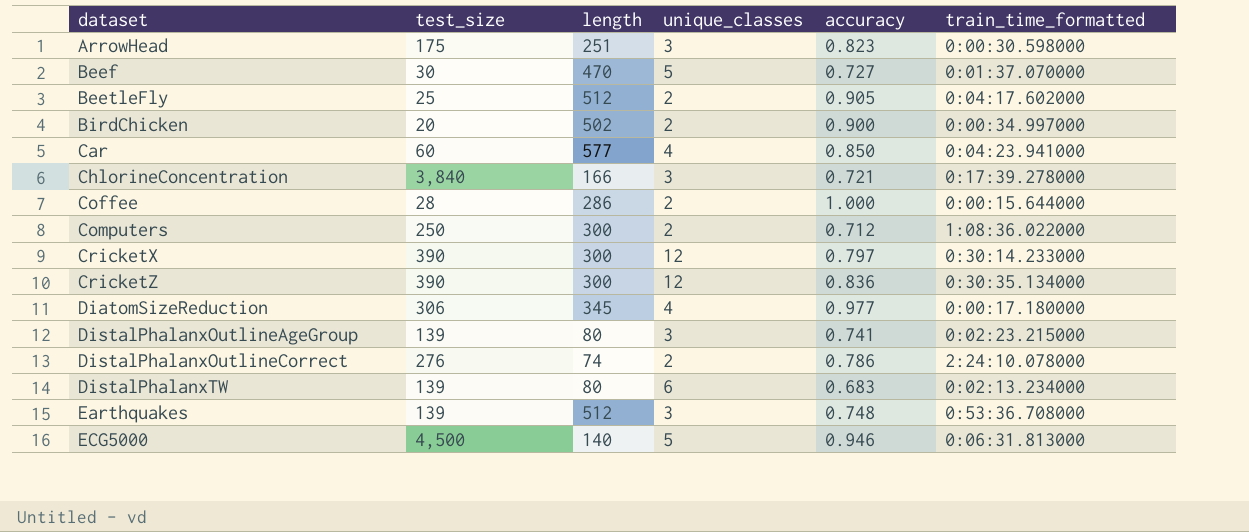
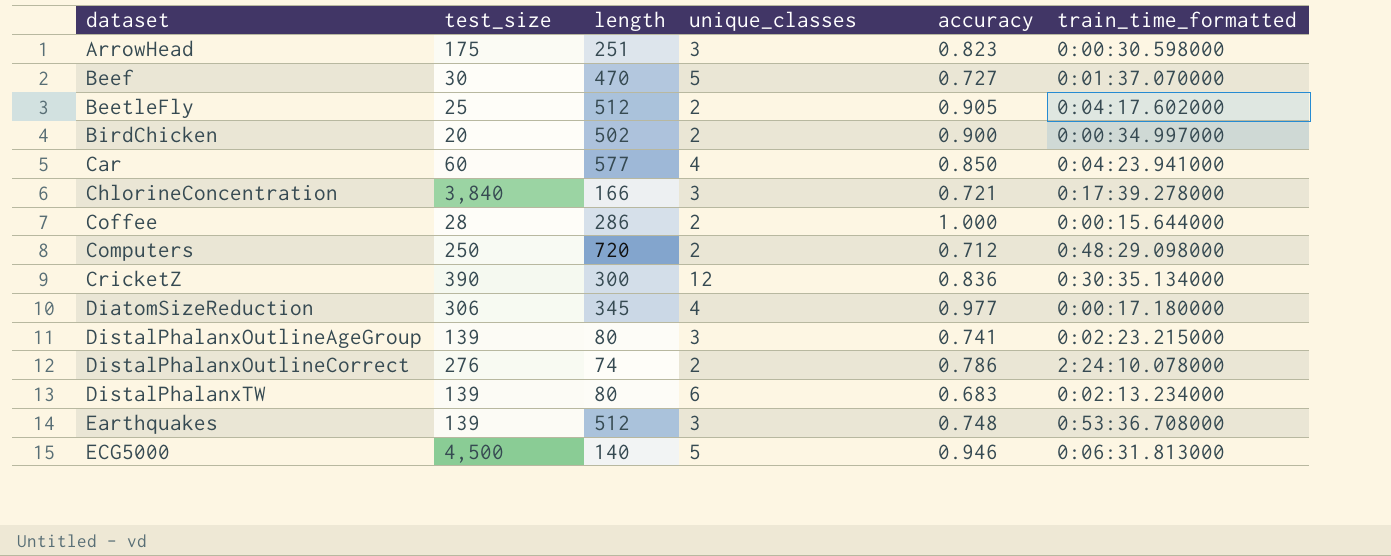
row CricketX: 390 | 300 | 12 | 0.797 | 0:30:14.233000 -> none
Computers | length: 300 -> 720
Computers | train_time_formatted: 1:08:36.022000 -> 0:48:29.098000

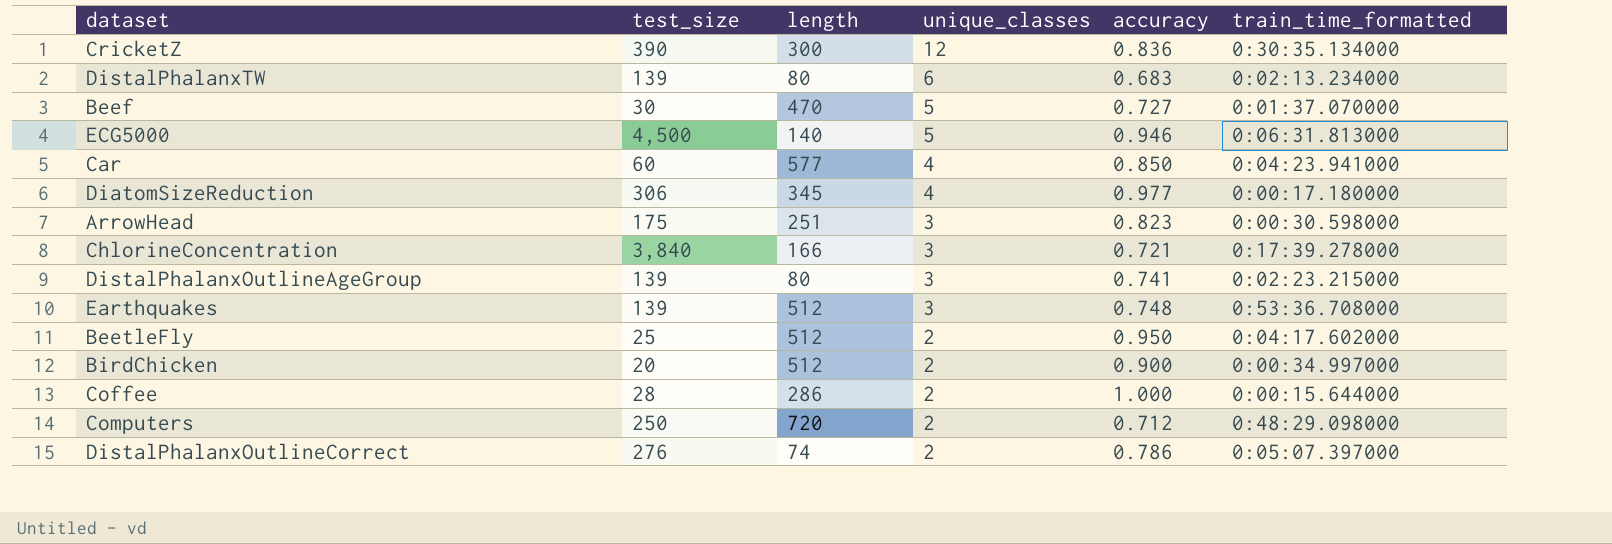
row order: dataset ascending -> unique_classes descending
BeetleFly | accuracy: 0.905 -> 0.950
BirdChicken | length: 502 -> 512
DistalPhalanxOutlineCorrect | train_time_formatted: 2:24:10.078000 -> 0:05:07.397000

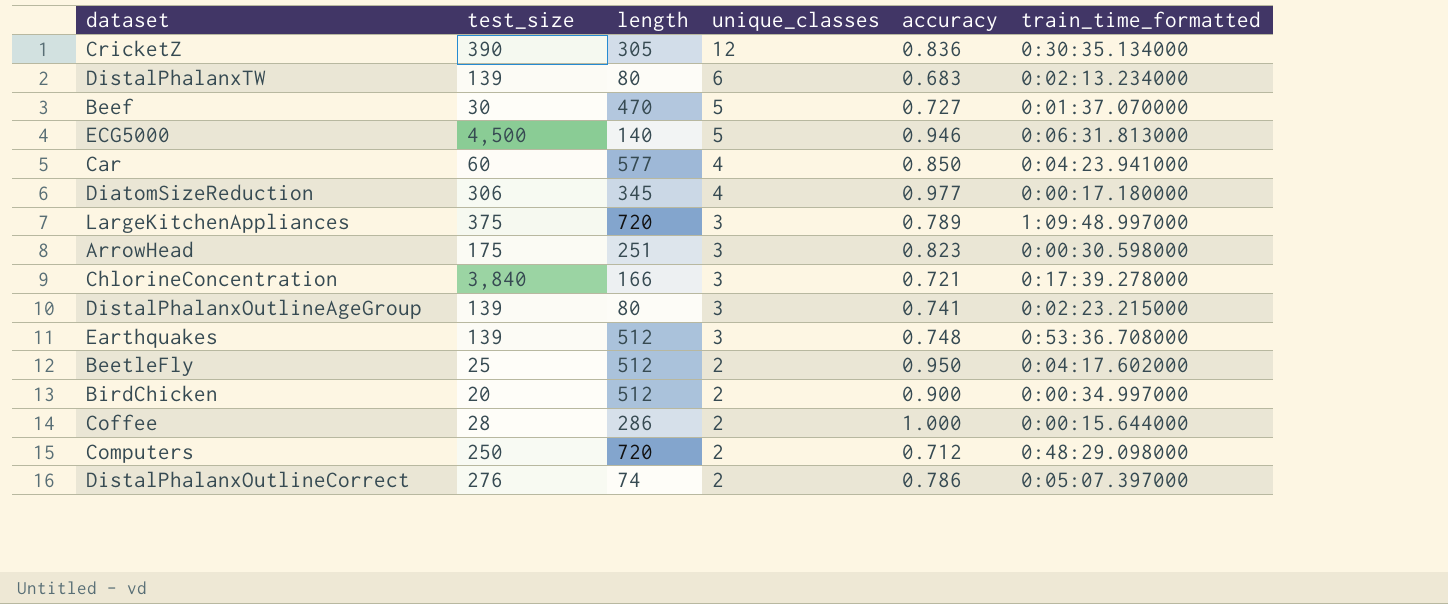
CricketZ | length: 300 -> 305
row LargeKitchenAppliances: none -> 375 | 720 | 3 | 0.789 | 1:09:48.997000

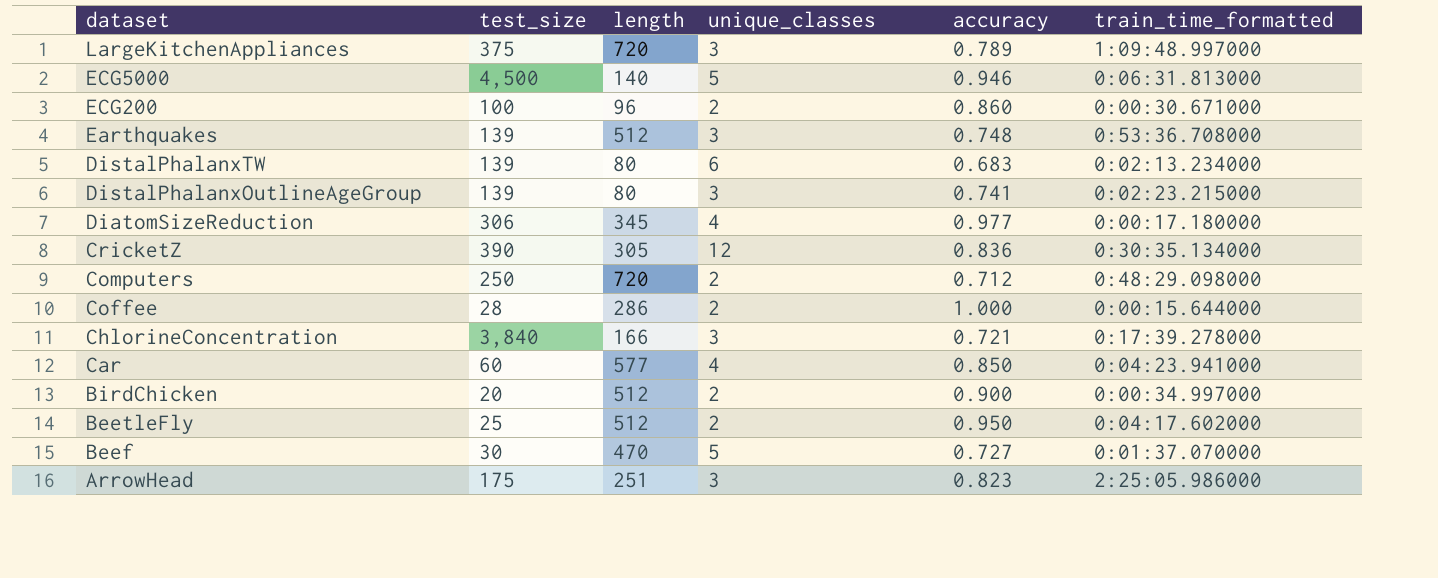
row order: unique_classes descending -> dataset descending
row DistalPhalanxOutlineCorrect: 276 | 74 | 2 | 0.786 | 0:05:07.397000 -> none
row ECG200: none -> 100 | 96 | 2 | 0.860 | 0:00:30.671000
ArrowHead | train_time_formatted: 0:00:30.598000 -> 2:25:05.986000

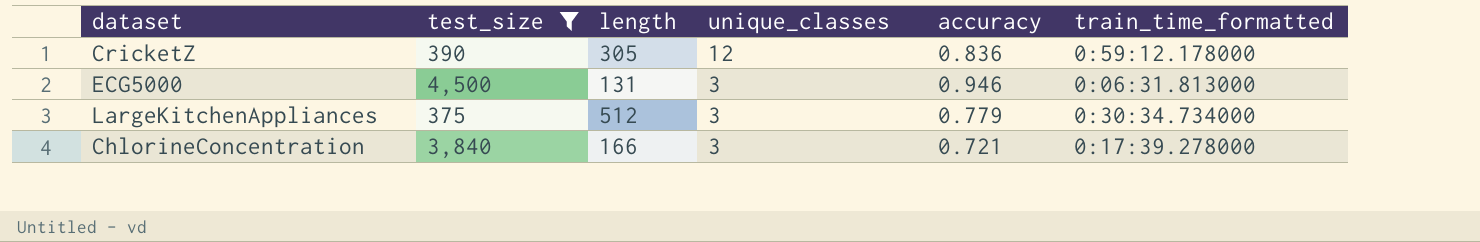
filter: none -> test_size >= 375
row order: dataset descending -> unique_classes descending
CricketZ | train_time_formatted: 0:30:35.134000 -> 0:59:12.178000
ECG5000 | length: 140 -> 131
ECG5000 | unique_classes: 5 -> 3
LargeKitchenAppliances | length: 720 -> 512
LargeKitchenAppliances | accuracy: 0.789 -> 0.779
LargeKitchenAppliances | train_time_formatted: 1:09:48.997000 -> 0:30:34.734000

